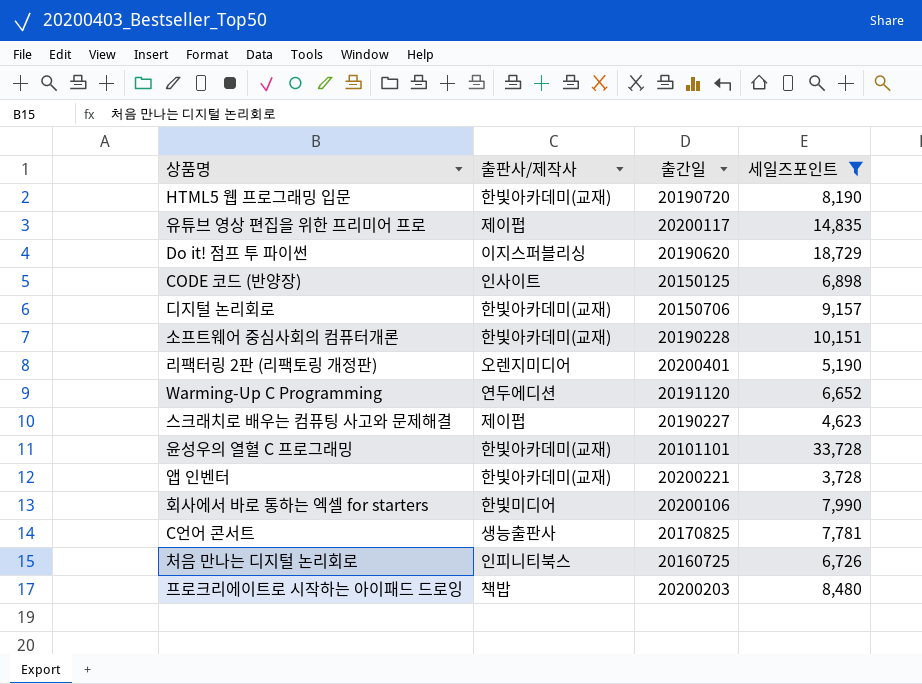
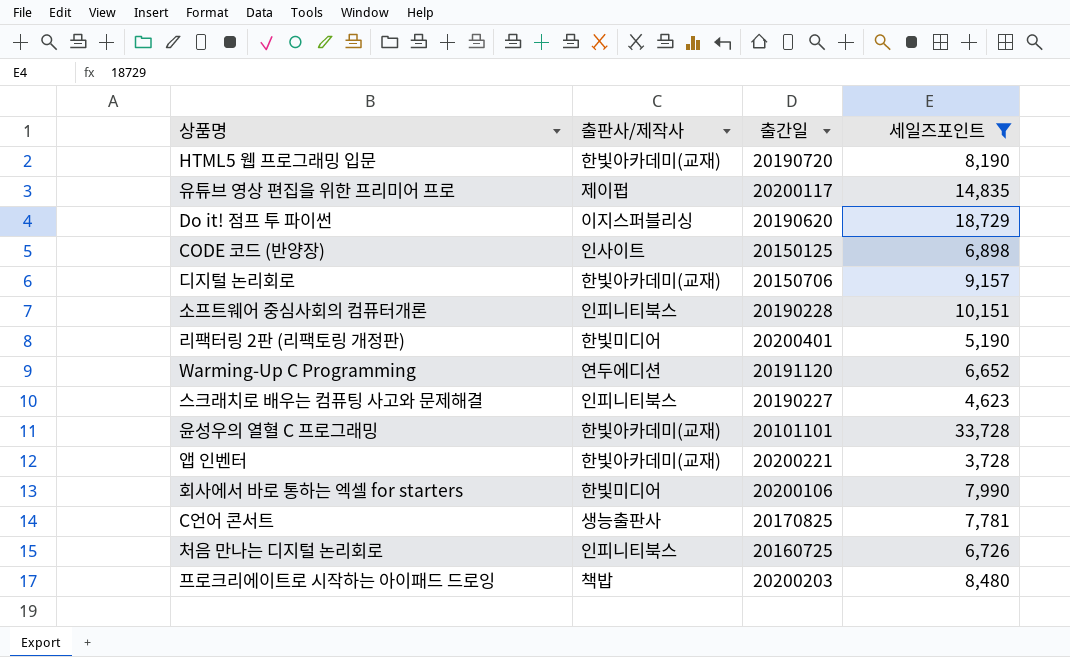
소프트웨어 중심사회의 컴퓨터개론 | 출판사/제작사: 한빛아카데미(교재) -> 인피니티북스
리팩터링 2판 (리팩토링 개정판) | 출판사/제작사: 오렌지미디어 -> 한빛미디어
스크래치로 배우는 컴퓨팅 사고와 문제해결 | 출판사/제작사: 제이펍 -> 인피니티북스

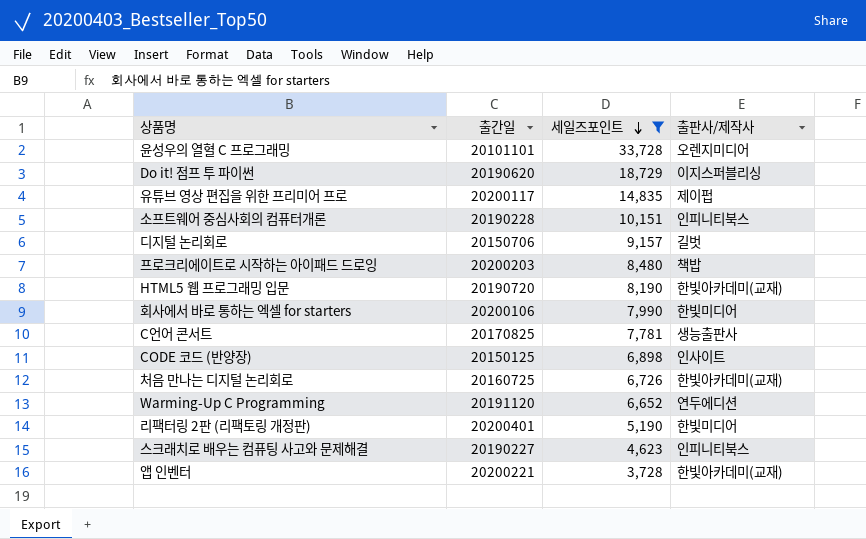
row order: none -> 세일즈포인트 descending
column 출판사/제작사 | position: 2 -> 4
윤성우의 열혈 C 프로그래밍 | 출판사/제작사: 한빛아카데미(교재) -> 오렌지미디어
디지털 논리회로 | 출판사/제작사: 한빛아카데미(교재) -> 길벗
처음 만나는 디지털 논리회로 | 출판사/제작사: 인피니티북스 -> 한빛아카데미(교재)

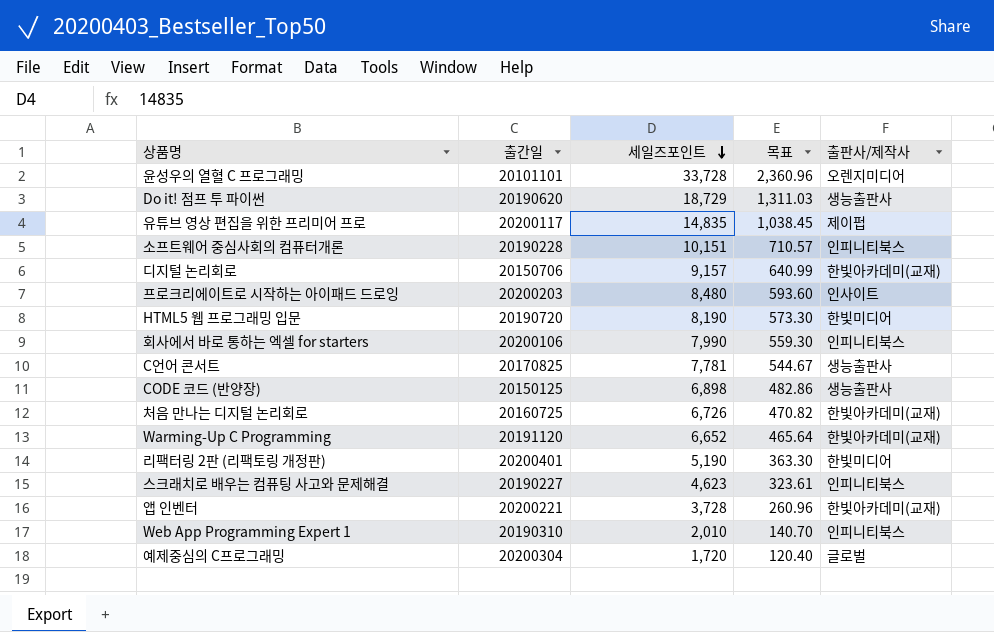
filter: 세일즈포인트 >= 3,728 -> none
column 목표 | formula: none -> [세일즈포인트] * 0.07
Do it! 점프 투 파이썬 | 출판사/제작사: 이지스퍼블리싱 -> 생능출판사
디지털 논리회로 | 출판사/제작사: 길벗 -> 한빛아카데미(교재)
프로크리에이트로 시작하는 아이패드 드로잉 | 출판사/제작사: 책밥 -> 인사이트
HTML5 웹 프로그래밍 입문 | 출판사/제작사: 한빛아카데미(교재) -> 한빛미디어
회사에서 바로 통하는 엑셀 for starters | 출판사/제작사: 한빛미디어 -> 인피니티북스
CODE 코드 (반양장) | 출판사/제작사: 인사이트 -> 생능출판사
Warming-Up C Programming | 출판사/제작사: 연두에디션 -> 한빛아카데미(교재)

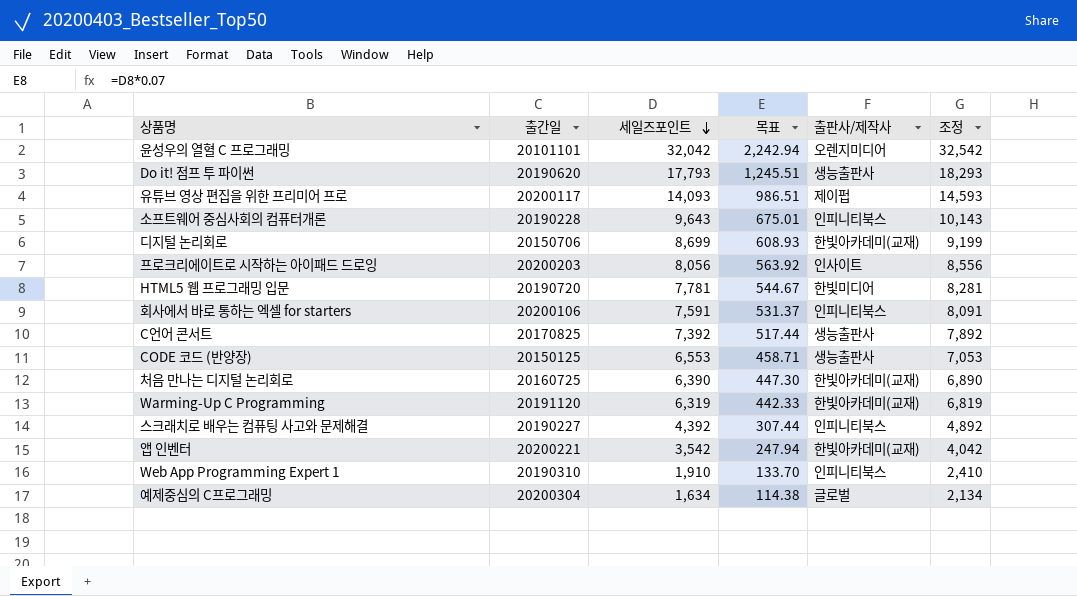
column 조정 | formula: none -> [세일즈포인트] + 500
row 리팩터링 2판 (리팩토링 개정판): 20200401 | 5,190 | 363.30 | 한빛미디어 -> none
윤성우의 열혈 C 프로그래밍 | 세일즈포인트: 33,728 -> 32,042
윤성우의 열혈 C 프로그래밍 | 목표: 2,360.96 -> 2,242.94
Do it! 점프 투 파이썬 | 세일즈포인트: 18,729 -> 17,793
Do it! 점프 투 파이썬 | 목표: 1,311.03 -> 1,245.51
유튜브 영상 편집을 위한 프리미어 프로 | 세일즈포인트: 14,835 -> 14,093
유튜브 영상 편집을 위한 프리미어 프로 | 목표: 1,038.45 -> 986.51
소프트웨어 중심사회의 컴퓨터개론 | 세일즈포인트: 10,151 -> 9,643
소프트웨어 중심사회의 컴퓨터개론 | 목표: 710.57 -> 675.01
디지털 논리회로 | 세일즈포인트: 9,157 -> 8,699
디지털 논리회로 | 목표: 640.99 -> 608.93
프로크리에이트로 시작하는 아이패드 드로잉 | 세일즈포인트: 8,480 -> 8,056
프로크리에이트로 시작하는 아이패드 드로잉 | 목표: 593.60 -> 563.92
HTML5 웹 프로그래밍 입문 | 세일즈포인트: 8,190 -> 7,781
HTML5 웹 프로그래밍 입문 | 목표: 573.30 -> 544.67
회사에서 바로 통하는 엑셀 for starters | 세일즈포인트: 7,990 -> 7,591
회사에서 바로 통하는 엑셀 for starters | 목표: 559.30 -> 531.37
C언어 콘서트 | 세일즈포인트: 7,781 -> 7,392
C언어 콘서트 | 목표: 544.67 -> 517.44
CODE 코드 (반양장) | 세일즈포인트: 6,898 -> 6,553
CODE 코드 (반양장) | 목표: 482.86 -> 458.71
처음 만나는 디지털 논리회로 | 세일즈포인트: 6,726 -> 6,390
처음 만나는 디지털 논리회로 | 목표: 470.82 -> 447.30
Warming-Up C Programming | 세일즈포인트: 6,652 -> 6,319
Warming-Up C Programming | 목표: 465.64 -> 442.33
스크래치로 배우는 컴퓨팅 사고와 문제해결 | 세일즈포인트: 4,623 -> 4,392
스크래치로 배우는 컴퓨팅 사고와 문제해결 | 목표: 323.61 -> 307.44
앱 인벤터 | 세일즈포인트: 3,728 -> 3,542
앱 인벤터 | 목표: 260.96 -> 247.94
Web App Programming Expert 1 | 세일즈포인트: 2,010 -> 1,910
Web App Programming Expert 1 | 목표: 140.70 -> 133.70
예제중심의 C프로그래밍 | 세일즈포인트: 1,720 -> 1,634
예제중심의 C프로그래밍 | 목표: 120.40 -> 114.38

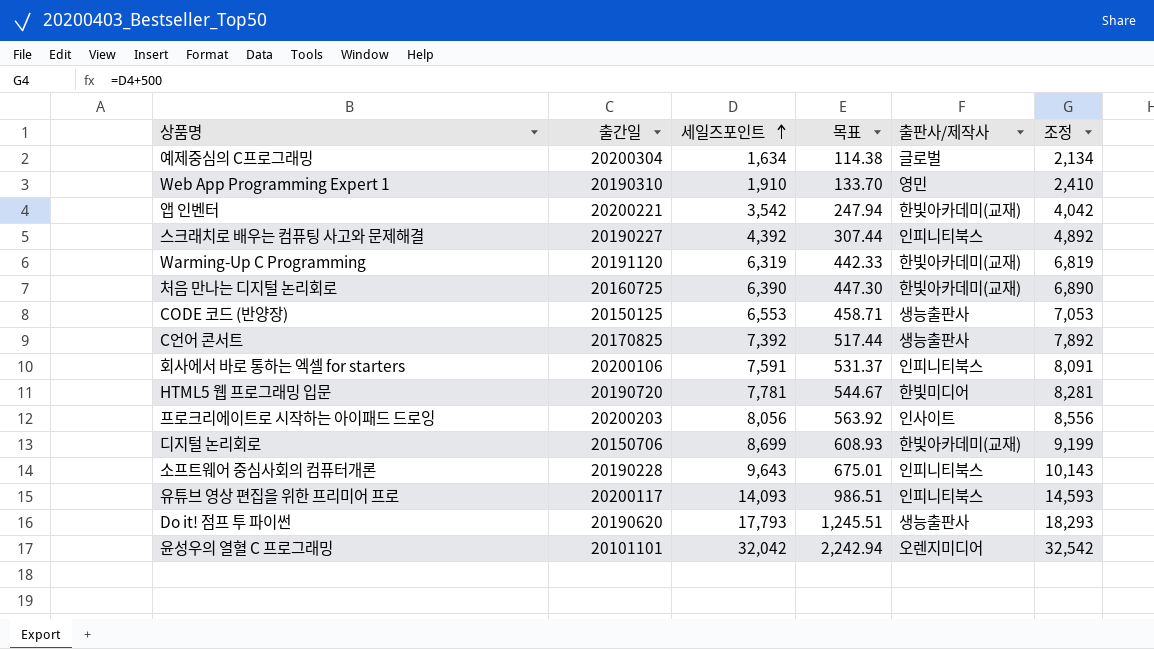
row order: 세일즈포인트 descending -> 세일즈포인트 ascending
Web App Programming Expert 1 | 출판사/제작사: 인피니티북스 -> 영민
유튜브 영상 편집을 위한 프리미어 프로 | 출판사/제작사: 제이펍 -> 인피니티북스

